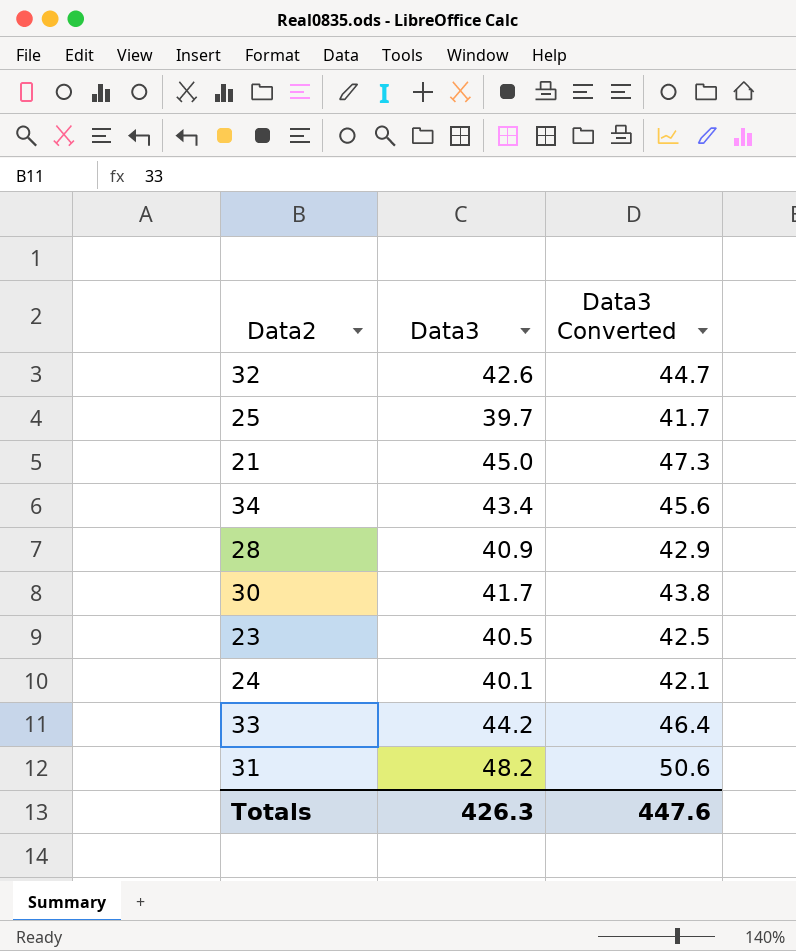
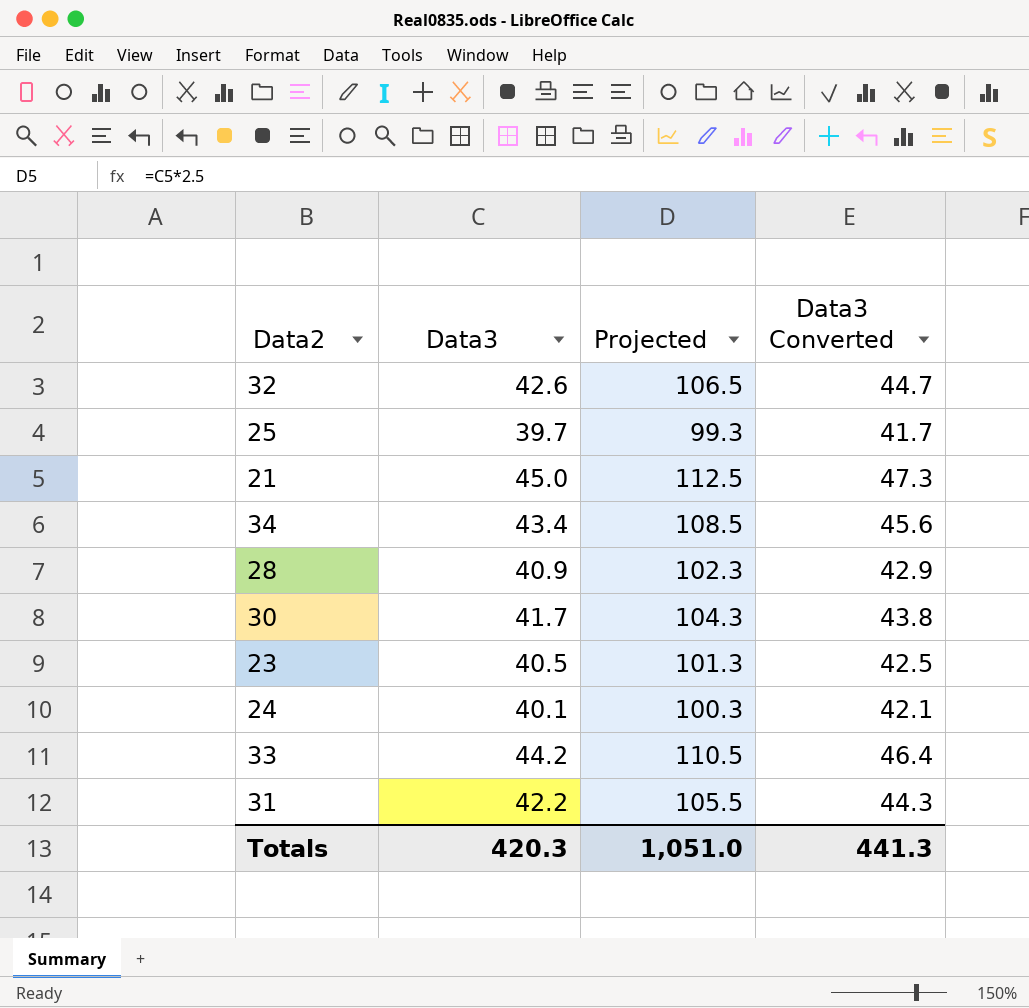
column Projected | formula: none -> [Data3] * 2.5
31 | Data3: 48.2 -> 42.2
31 | Data3 Converted: 50.6 -> 44.3
Totals | Data3: 426.3 -> 420.3
Totals | Data3 Converted: 447.6 -> 441.3

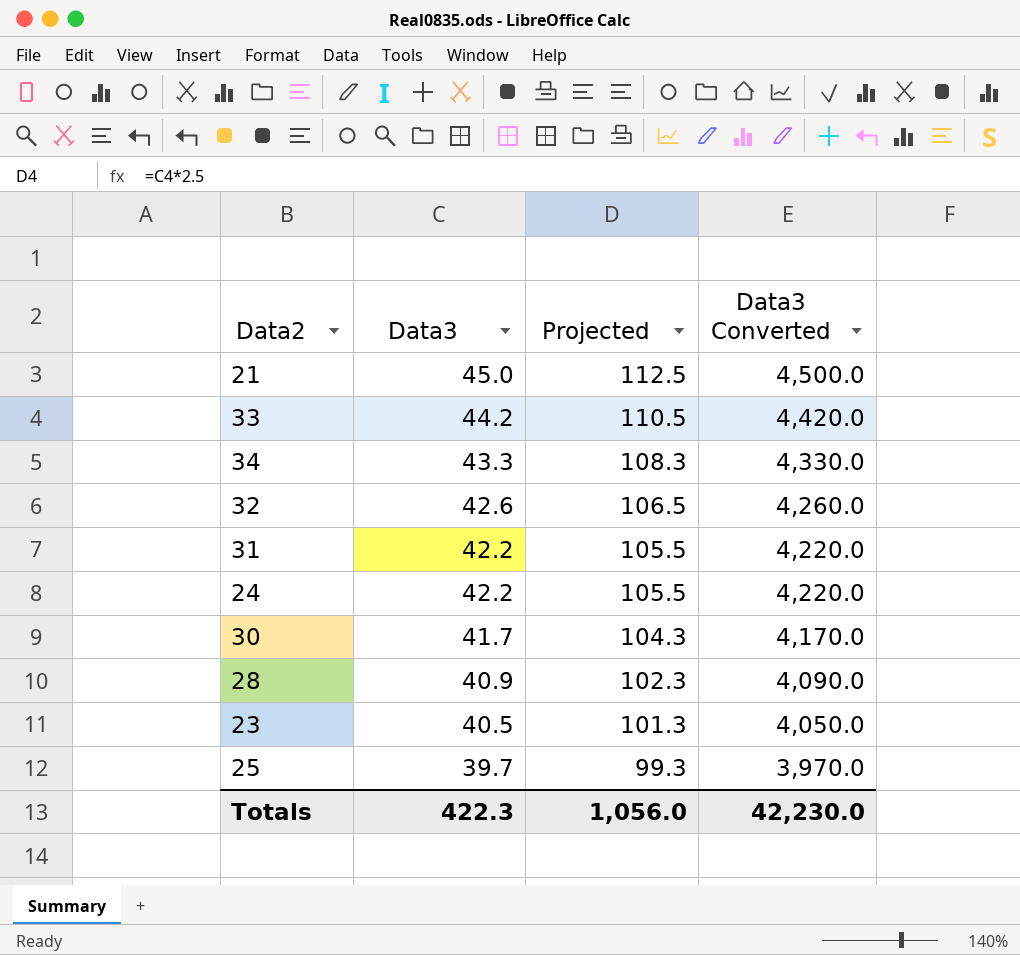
row order: none -> Data3 descending
column Data3 Converted | formula: [Data3] * 1.05 -> [Data3] * 100
34 | Data3: 43.4 -> 43.3
34 | Projected: 108.5 -> 108.3
24 | Data3: 40.1 -> 42.2
24 | Projected: 100.3 -> 105.5
Totals | Data3: 420.3 -> 422.3
Totals | Projected: 1,051.0 -> 1,056.0
Totals | Data3 Converted: 441.3 -> 42,230.0

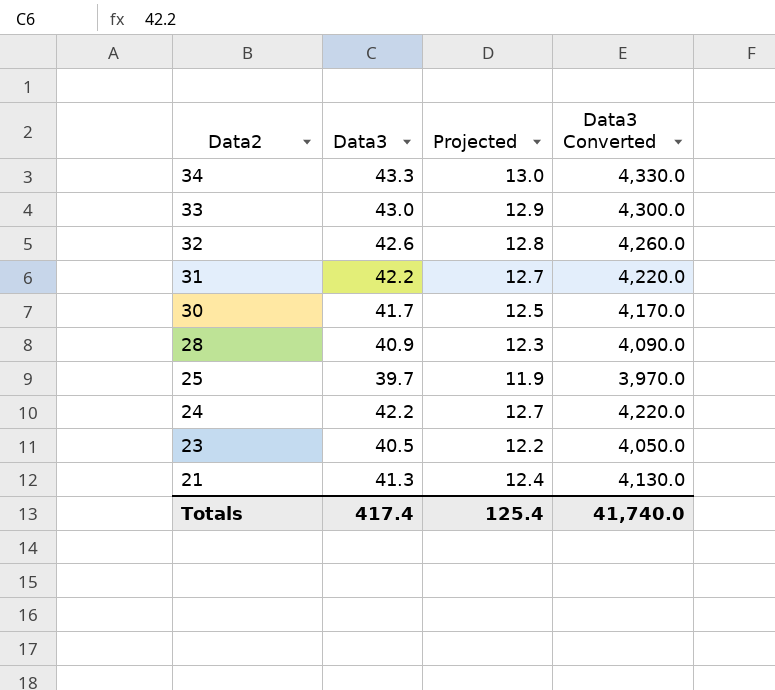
row order: Data3 descending -> Data2 descending
column Projected | formula: [Data3] * 2.5 -> [Data3] * 0.3
33 | Data3: 44.2 -> 43.0
33 | Data3 Converted: 4,420.0 -> 4,300.0
21 | Data3: 45.0 -> 41.3
21 | Data3 Converted: 4,500.0 -> 4,130.0
Totals | Data3: 422.3 -> 417.4
Totals | Projected: 1,056.0 -> 125.4
Totals | Data3 Converted: 42,230.0 -> 41,740.0

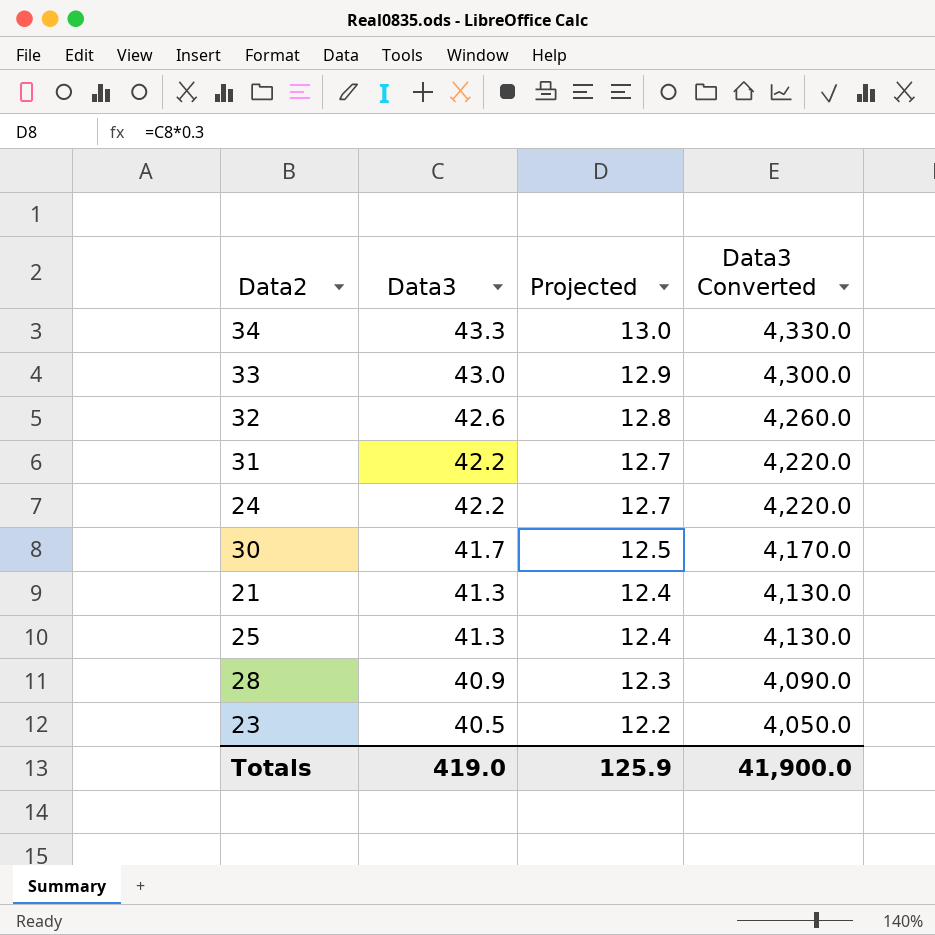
row order: Data2 descending -> Data3 descending
25 | Data3: 39.7 -> 41.3
25 | Projected: 11.9 -> 12.4
25 | Data3 Converted: 3,970.0 -> 4,130.0
Totals | Data3: 417.4 -> 419.0
Totals | Projected: 125.4 -> 125.9
Totals | Data3 Converted: 41,740.0 -> 41,900.0

